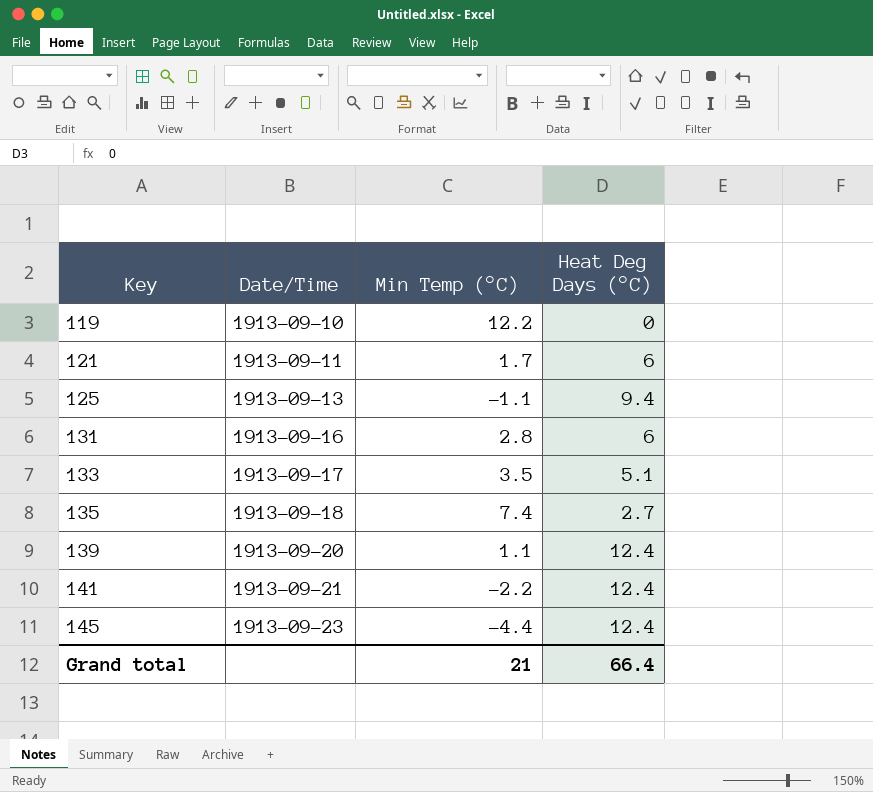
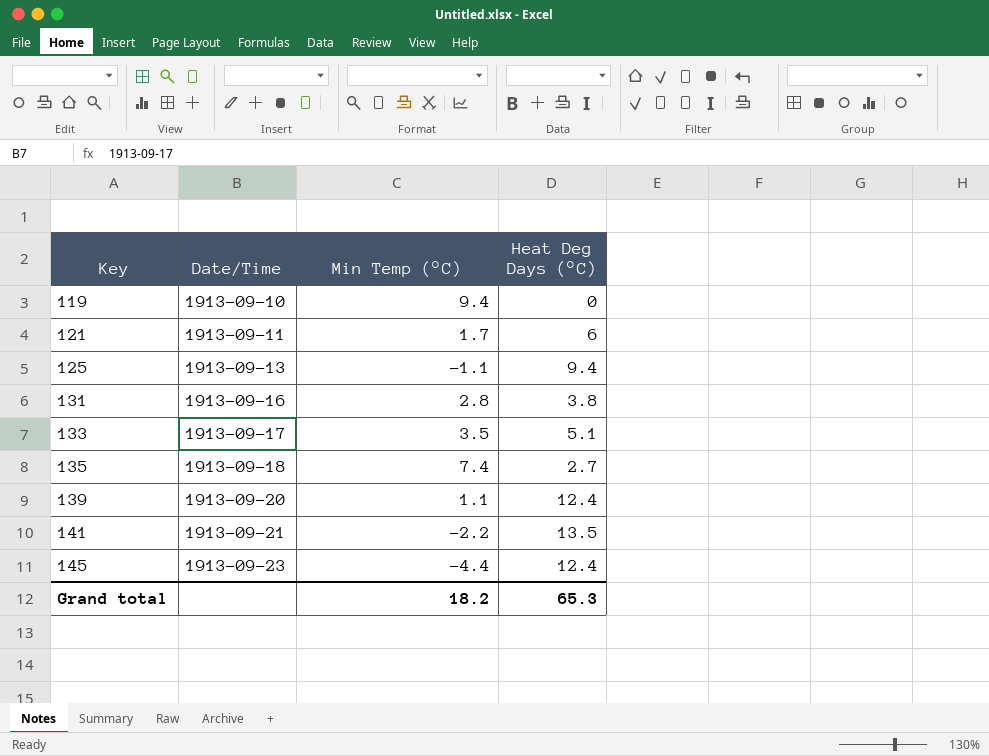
119 | Min Temp (°C): 12.2 -> 9.4
131 | Heat Deg Days (°C): 6 -> 3.8
141 | Heat Deg Days (°C): 12.4 -> 13.5
Grand total | Min Temp (°C): 21 -> 18.2
Grand total | Heat Deg Days (°C): 66.4 -> 65.3

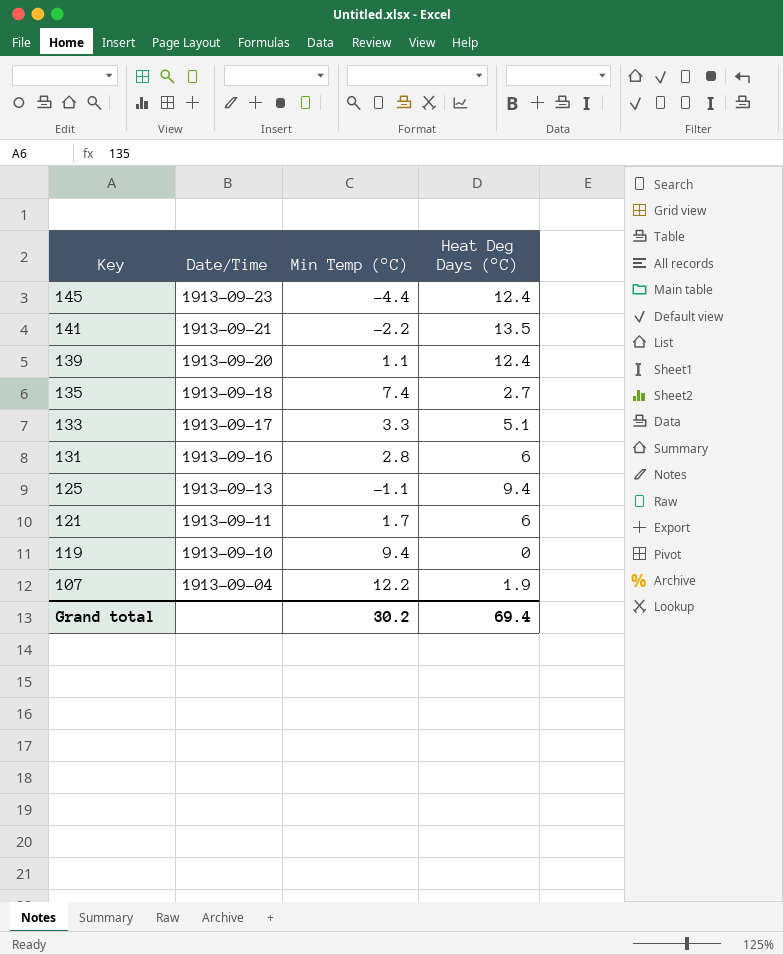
row order: Key ascending -> Key descending
133 | Min Temp (°C): 3.5 -> 3.3
131 | Heat Deg Days (°C): 3.8 -> 6
row 107: none -> 1913-09-04 | 12.2 | 1.9
Grand total | Min Temp (°C): 18.2 -> 30.2
Grand total | Heat Deg Days (°C): 65.3 -> 69.4

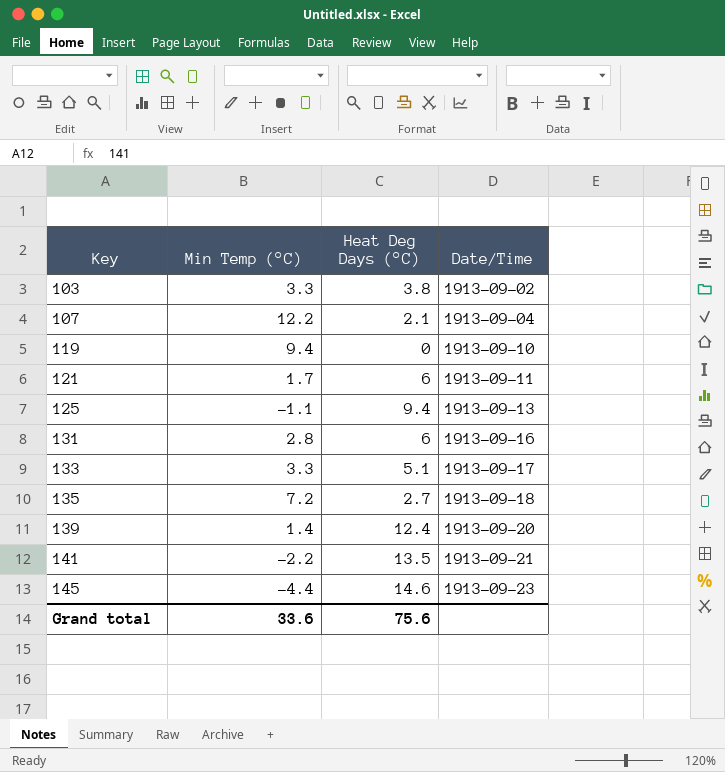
row order: Key descending -> Key ascending
column Date/Time | position: 2 -> 4
row 103: none -> 3.3 | 3.8 | 1913-09-02
107 | Heat Deg Days (°C): 1.9 -> 2.1
135 | Min Temp (°C): 7.4 -> 7.2
139 | Min Temp (°C): 1.1 -> 1.4
145 | Heat Deg Days (°C): 12.4 -> 14.6
Grand total | Min Temp (°C): 30.2 -> 33.6
Grand total | Heat Deg Days (°C): 69.4 -> 75.6

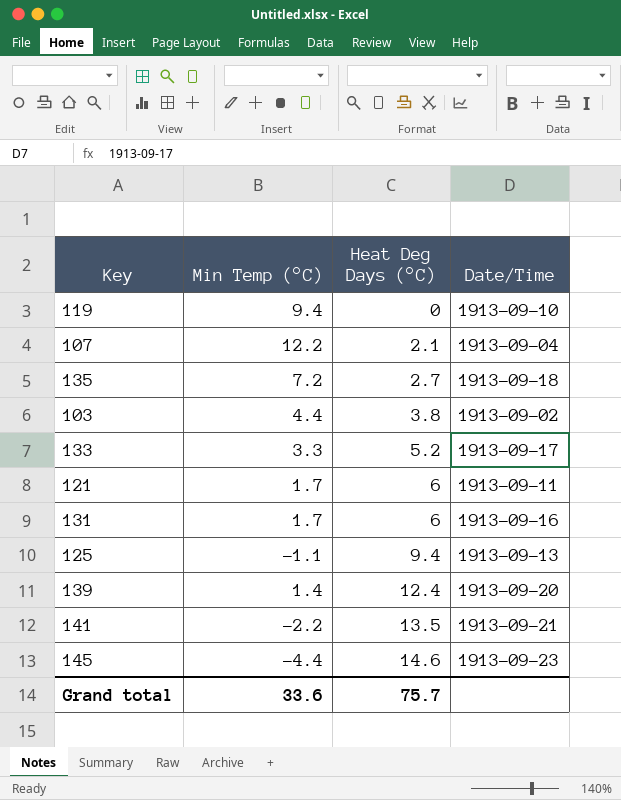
row order: Key ascending -> Heat Deg Days (°C) ascending
103 | Min Temp (°C): 3.3 -> 4.4
133 | Heat Deg Days (°C): 5.1 -> 5.2
131 | Min Temp (°C): 2.8 -> 1.7
Grand total | Heat Deg Days (°C): 75.6 -> 75.7

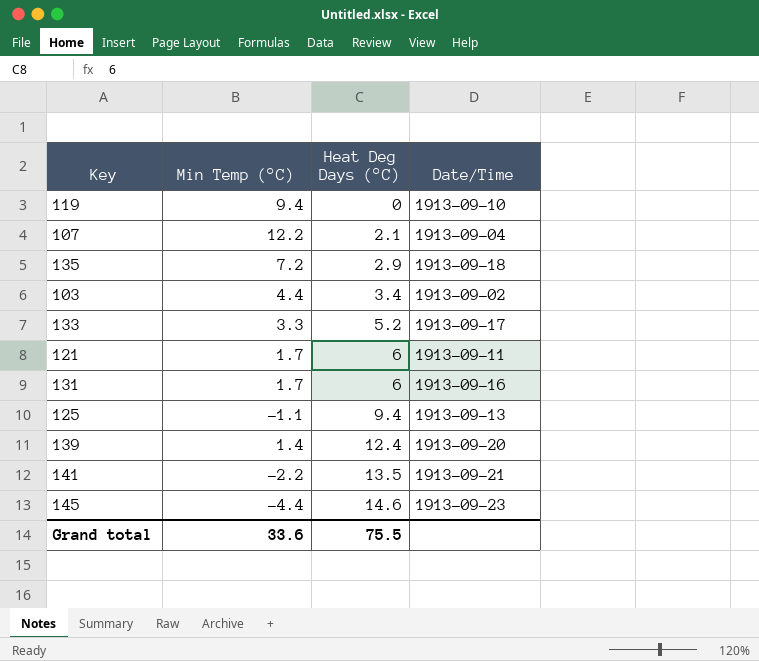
135 | Heat Deg Days (°C): 2.7 -> 2.9
103 | Heat Deg Days (°C): 3.8 -> 3.4
Grand total | Heat Deg Days (°C): 75.7 -> 75.5

